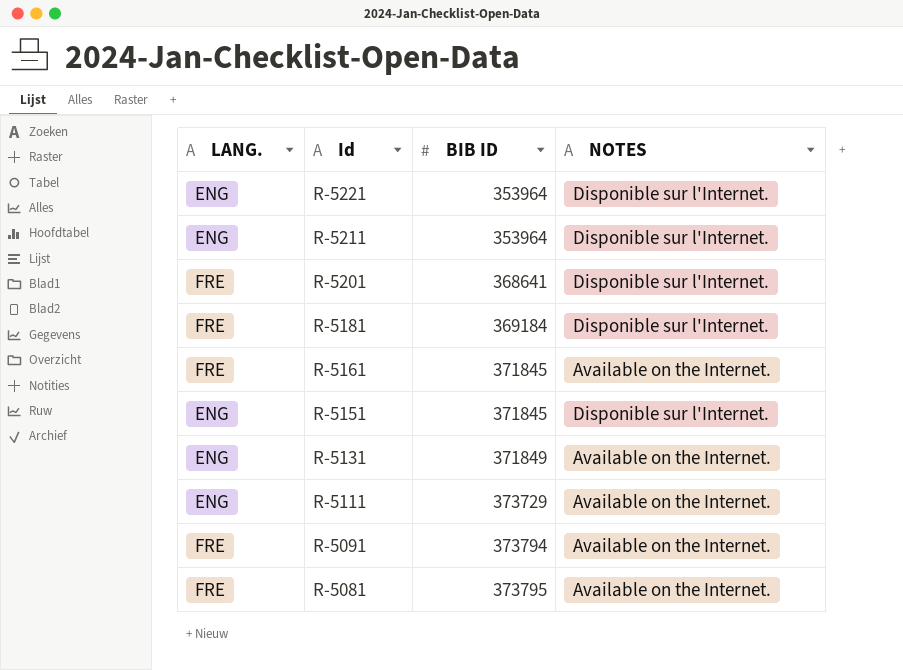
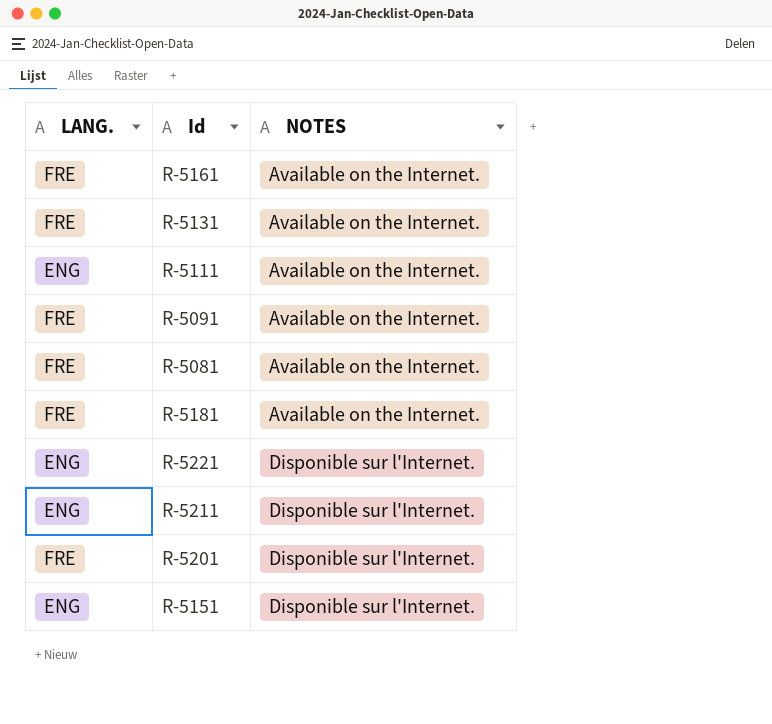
row order: Id descending -> NOTES ascending
column BIB ID | position: 3 -> none
R-5131 | LANG.: ENG -> FRE
R-5181 | NOTES: Disponible sur l'Internet. -> Available on the Internet.

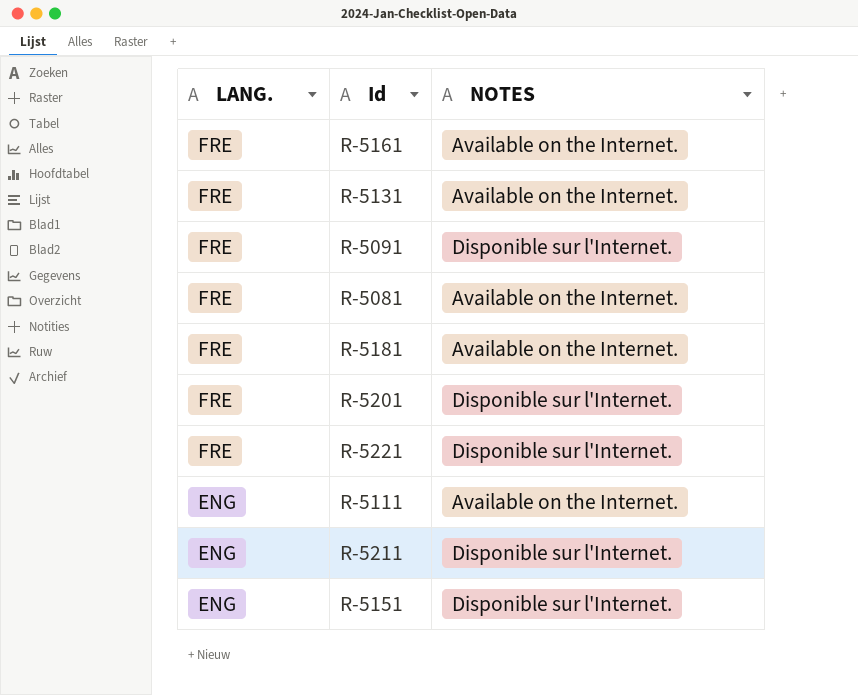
row order: NOTES ascending -> LANG. descending
R-5091 | NOTES: Available on the Internet. -> Disponible sur l'Internet.
R-5221 | LANG.: ENG -> FRE

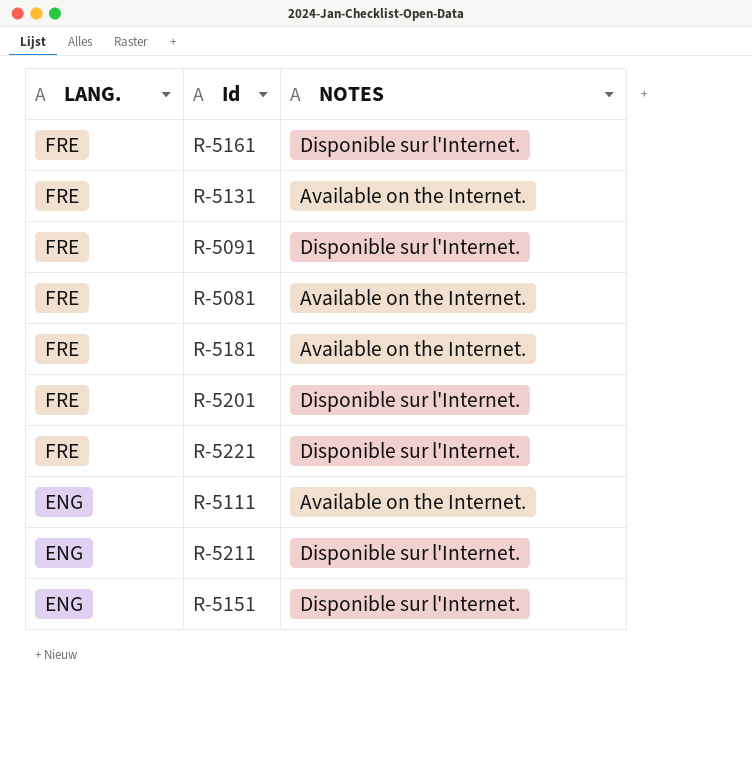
R-5161 | NOTES: Available on the Internet. -> Disponible sur l'Internet.

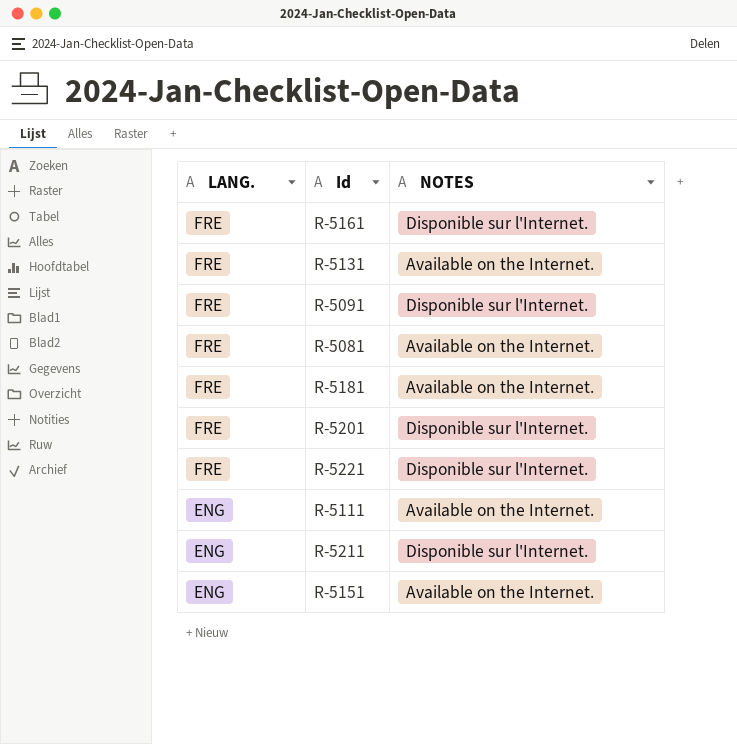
R-5151 | NOTES: Disponible sur l'Internet. -> Available on the Internet.

